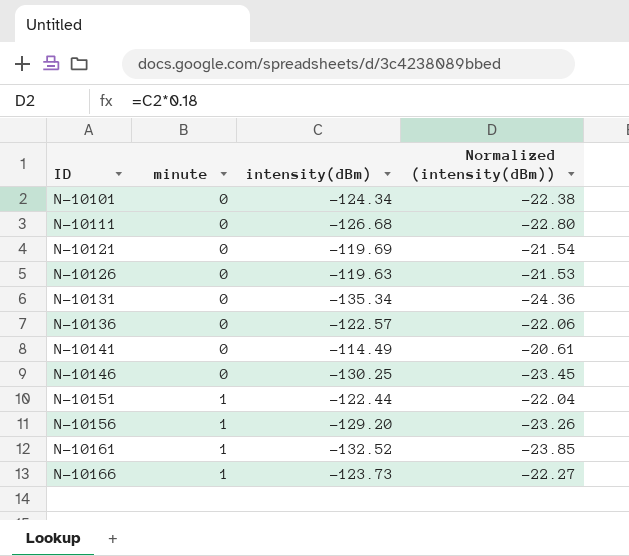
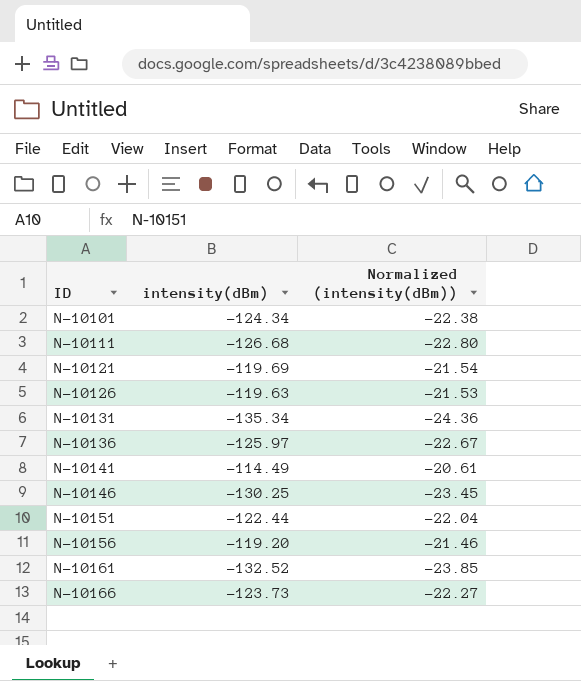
column minute | position: 2 -> none
N-10136 | intensity(dBm): -122.57 -> -125.97
N-10136 | Normalized (intensity(dBm)): -22.06 -> -22.67
N-10156 | intensity(dBm): -129.20 -> -119.20
N-10156 | Normalized (intensity(dBm)): -23.26 -> -21.46

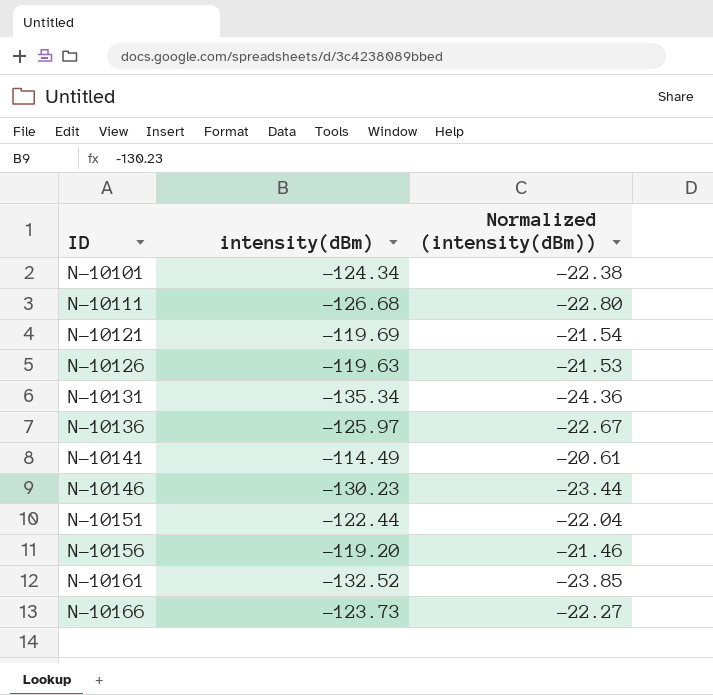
N-10146 | intensity(dBm): -130.25 -> -130.23
N-10146 | Normalized (intensity(dBm)): -23.45 -> -23.44

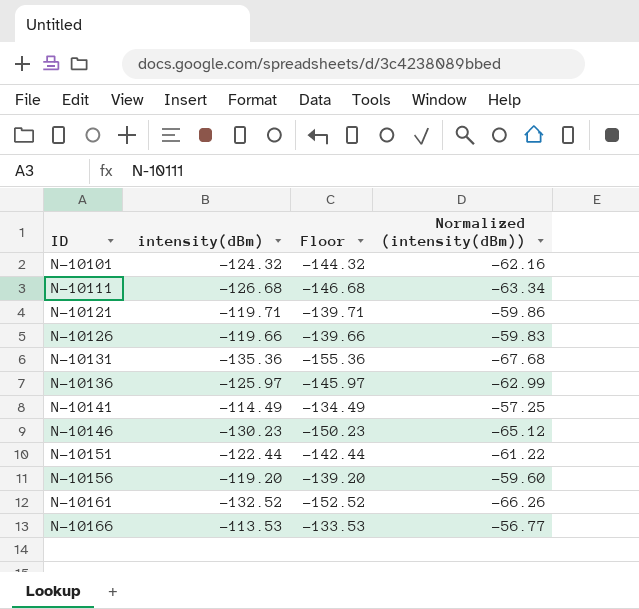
column Floor | formula: none -> [intensity(dBm)] - 20
column Normalized (intensity(dBm)) | formula: [intensity(dBm)] * 0.18 -> [intensity(dBm)] * 0.5
N-10101 | intensity(dBm): -124.34 -> -124.32
N-10121 | intensity(dBm): -119.69 -> -119.71
N-10126 | intensity(dBm): -119.63 -> -119.66
N-10131 | intensity(dBm): -135.34 -> -135.36
N-10166 | intensity(dBm): -123.73 -> -113.53

